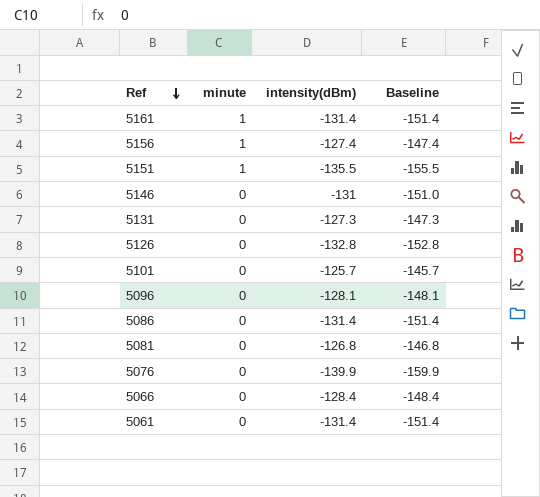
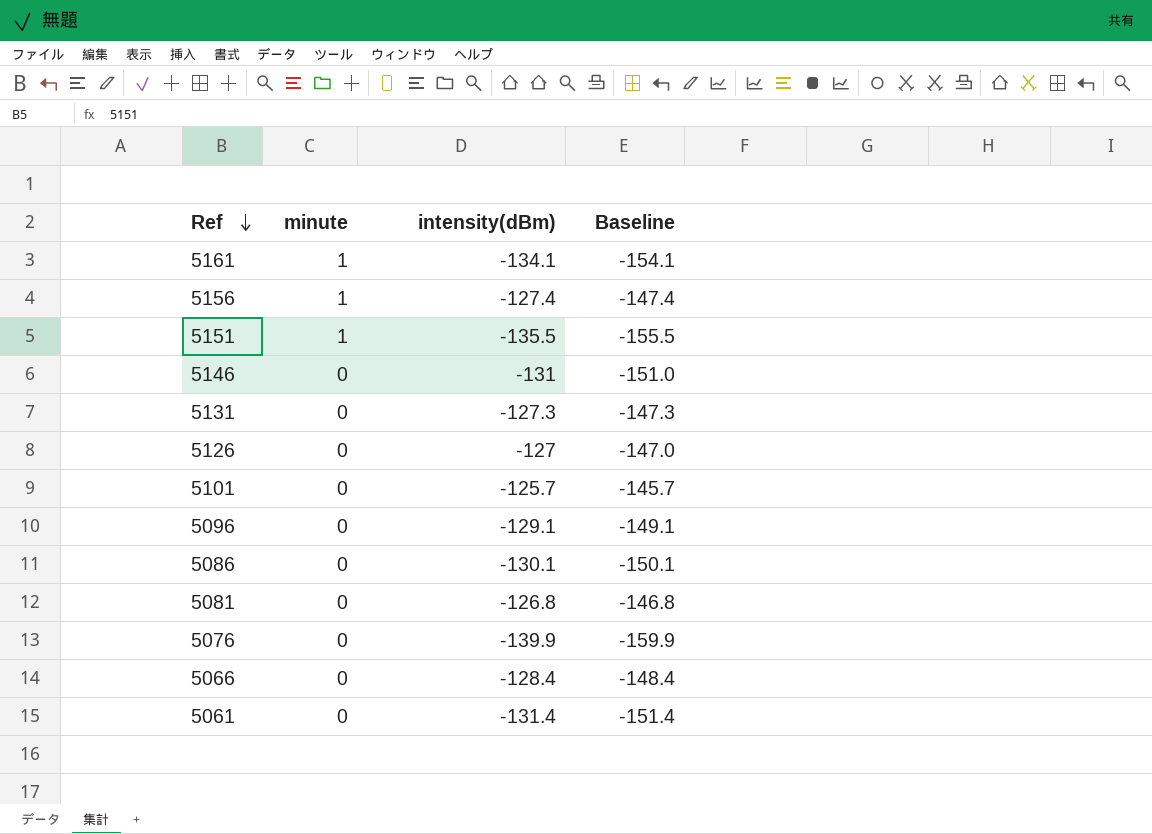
5161 | intensity(dBm): -131.4 -> -134.1
5161 | Baseline: -151.4 -> -154.1
5126 | intensity(dBm): -132.8 -> -127
5126 | Baseline: -152.8 -> -147.0
5096 | intensity(dBm): -128.1 -> -129.1
5096 | Baseline: -148.1 -> -149.1
5086 | intensity(dBm): -131.4 -> -130.1
5086 | Baseline: -151.4 -> -150.1

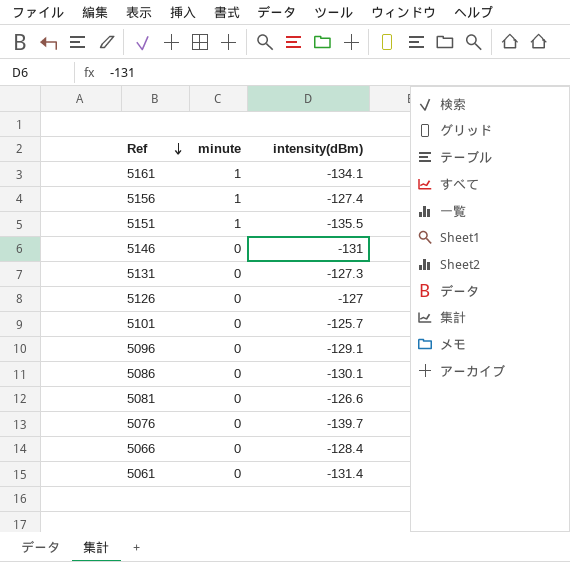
column Baseline | formula: [intensity(dBm)] - 20 -> none
5081 | intensity(dBm): -126.8 -> -126.6
5076 | intensity(dBm): -139.9 -> -139.7

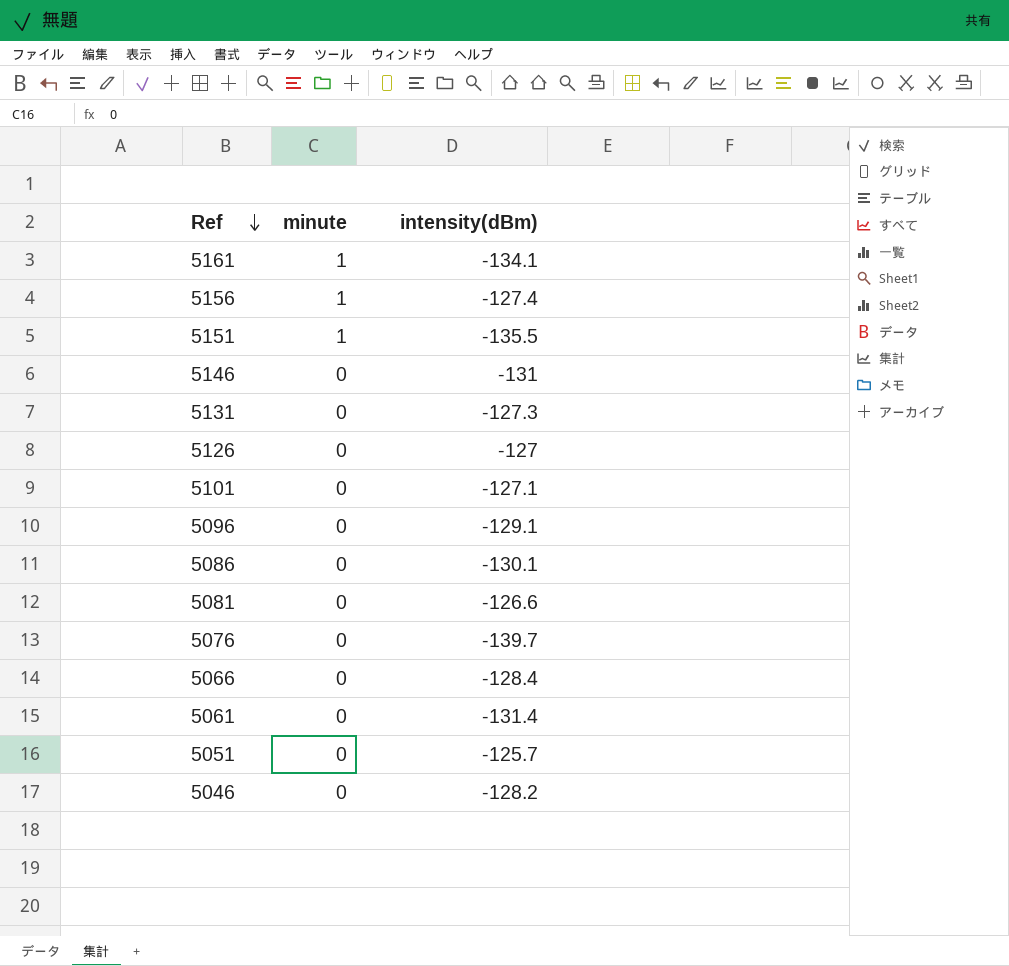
5101 | intensity(dBm): -125.7 -> -127.1
row 5051: none -> 0 | -125.7
row 5046: none -> 0 | -128.2

